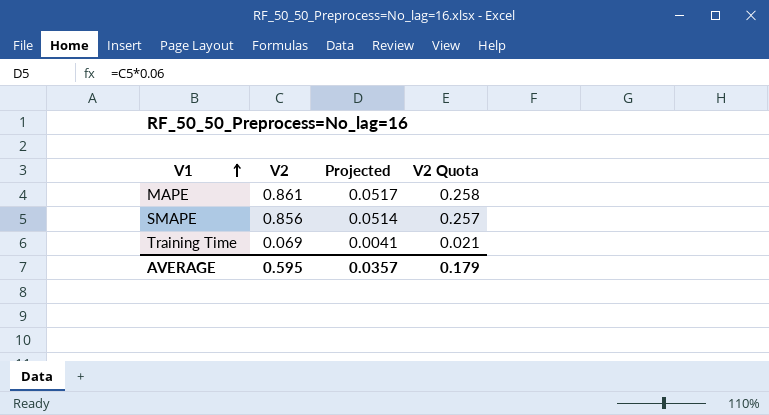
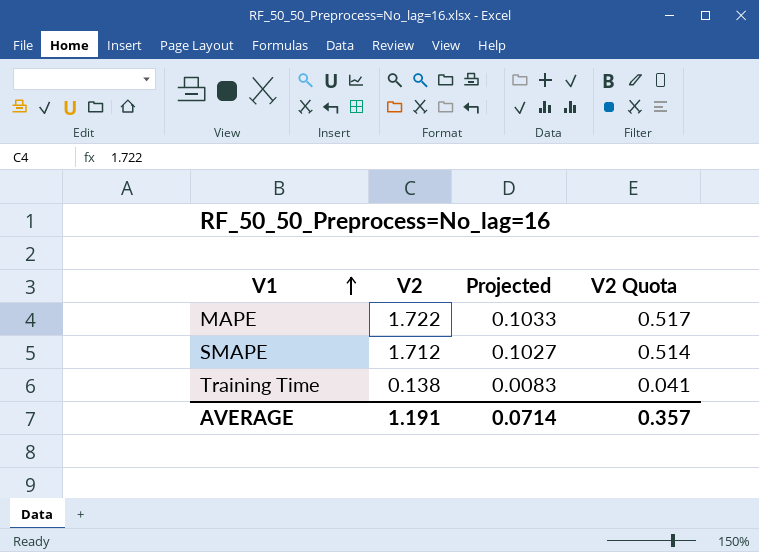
MAPE | V2: 0.861 -> 1.722
MAPE | Projected: 0.0517 -> 0.1033
MAPE | V2 Quota: 0.258 -> 0.517
SMAPE | V2: 0.856 -> 1.712
SMAPE | Projected: 0.0514 -> 0.1027
SMAPE | V2 Quota: 0.257 -> 0.514
Training Time | V2: 0.069 -> 0.138
Training Time | Projected: 0.0041 -> 0.0083
Training Time | V2 Quota: 0.021 -> 0.041
AVERAGE | V2: 0.595 -> 1.191
AVERAGE | Projected: 0.0357 -> 0.0714
AVERAGE | V2 Quota: 0.179 -> 0.357

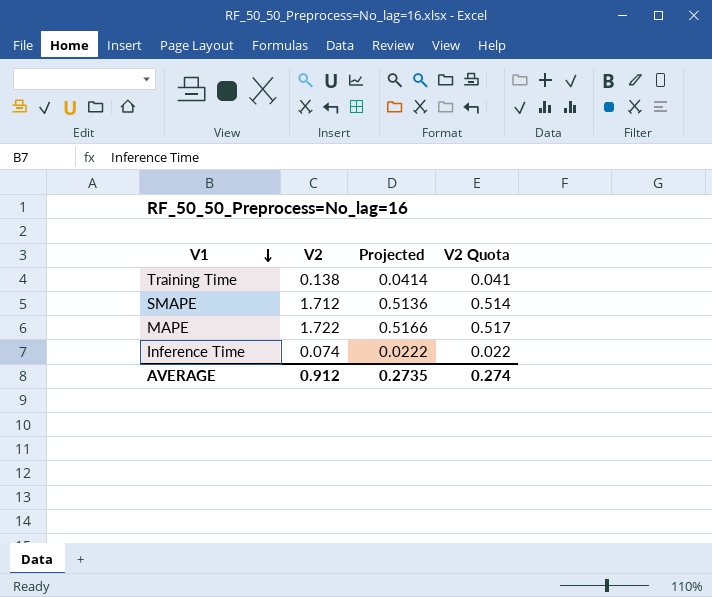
row order: V1 ascending -> V1 descending
column Projected | formula: [V2] * 0.06 -> [V2] * 0.3
row Inference Time: none -> 0.074 | 0.0222 | 0.022
AVERAGE | V2: 1.191 -> 0.912
AVERAGE | Projected: 0.0714 -> 0.2735
AVERAGE | V2 Quota: 0.357 -> 0.274

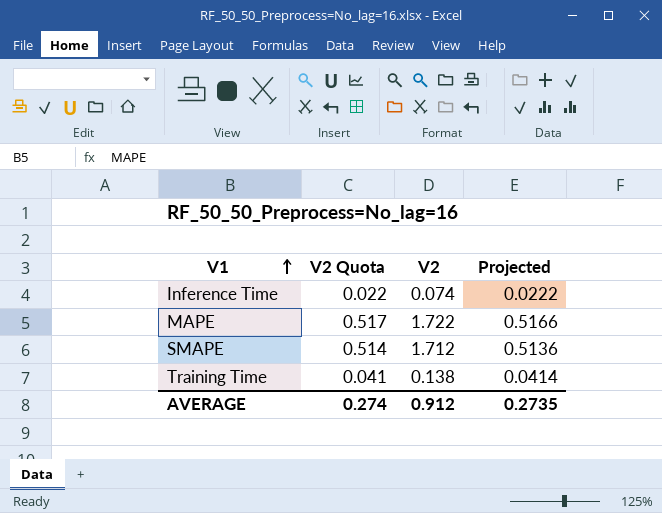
row order: V1 descending -> V1 ascending
column V2 Quota | position: 4 -> 2

